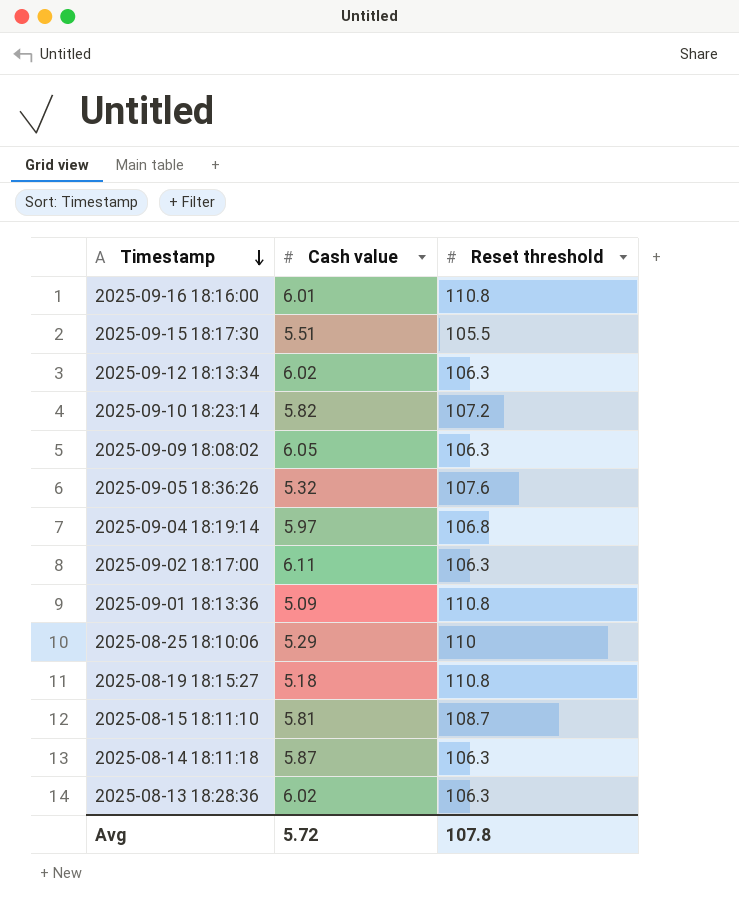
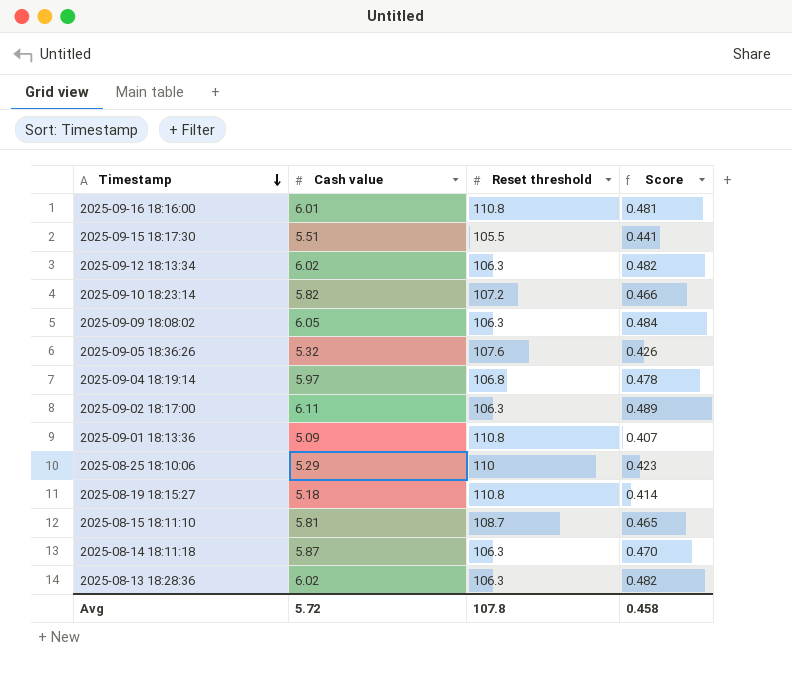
column Score | formula: none -> [Cash value] * 0.08

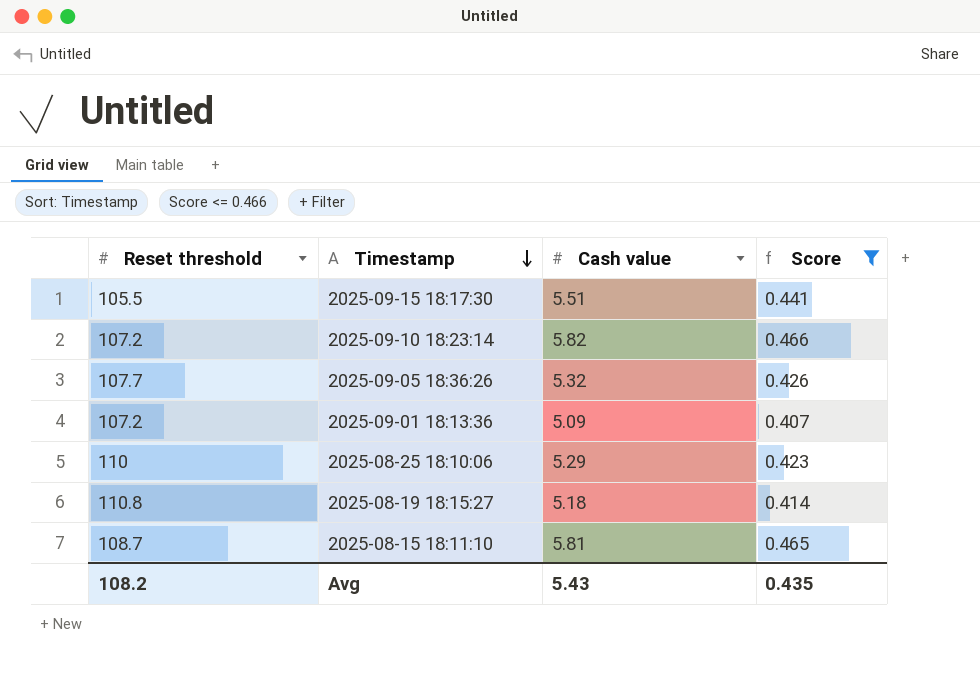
filter: none -> Score <= 0.466
column Reset threshold | position: 3 -> 1
2025-09-05 18:36:26 | Reset threshold: 107.6 -> 107.7
2025-09-01 18:13:36 | Reset threshold: 110.8 -> 107.2
Avg | Reset threshold: 107.8 -> 108.2
Avg | Cash value: 5.72 -> 5.43
Avg | Score: 0.458 -> 0.435

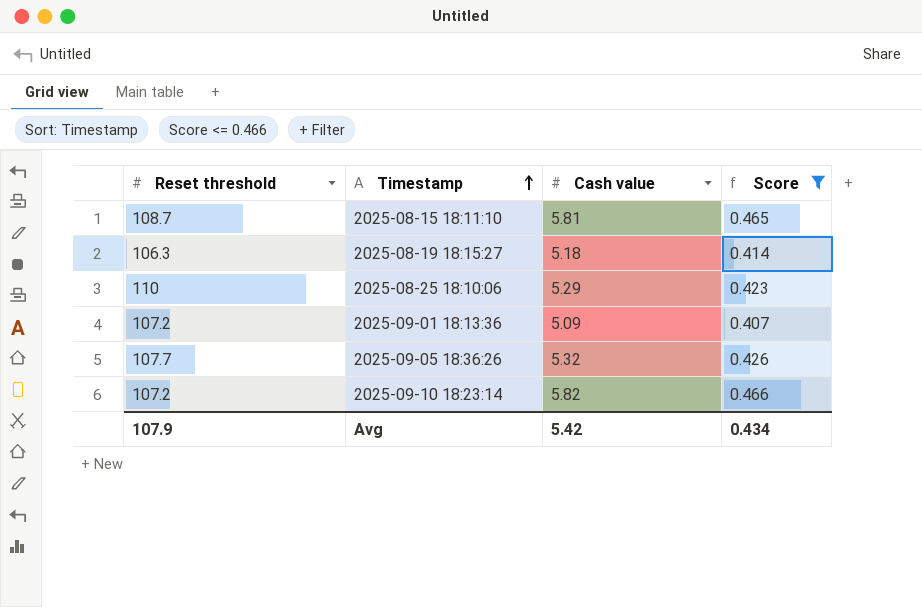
row order: Timestamp descending -> Timestamp ascending
row 2025-09-15 18:17:30: 105.5 | 5.51 | 0.441 -> none
2025-08-19 18:15:27 | Reset threshold: 110.8 -> 106.3
Avg | Reset threshold: 108.2 -> 107.9
Avg | Cash value: 5.43 -> 5.42
Avg | Score: 0.435 -> 0.434

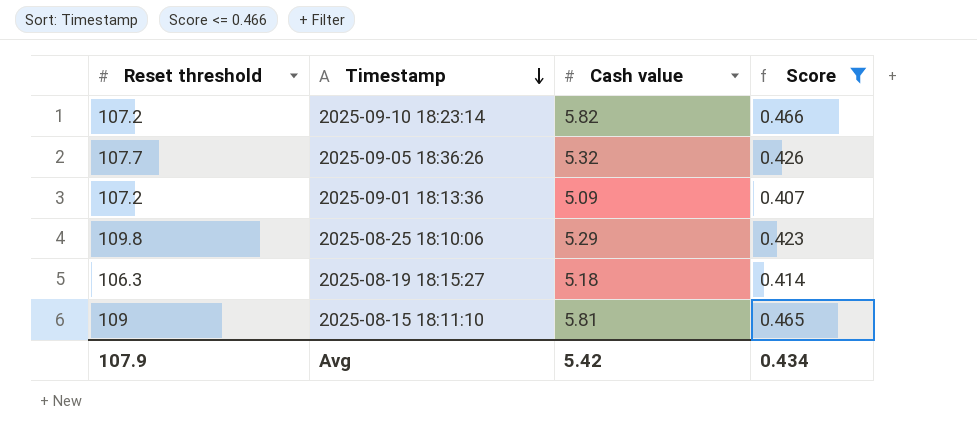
row order: Timestamp ascending -> Timestamp descending
2025-08-25 18:10:06 | Reset threshold: 110 -> 109.8
2025-08-15 18:11:10 | Reset threshold: 108.7 -> 109

